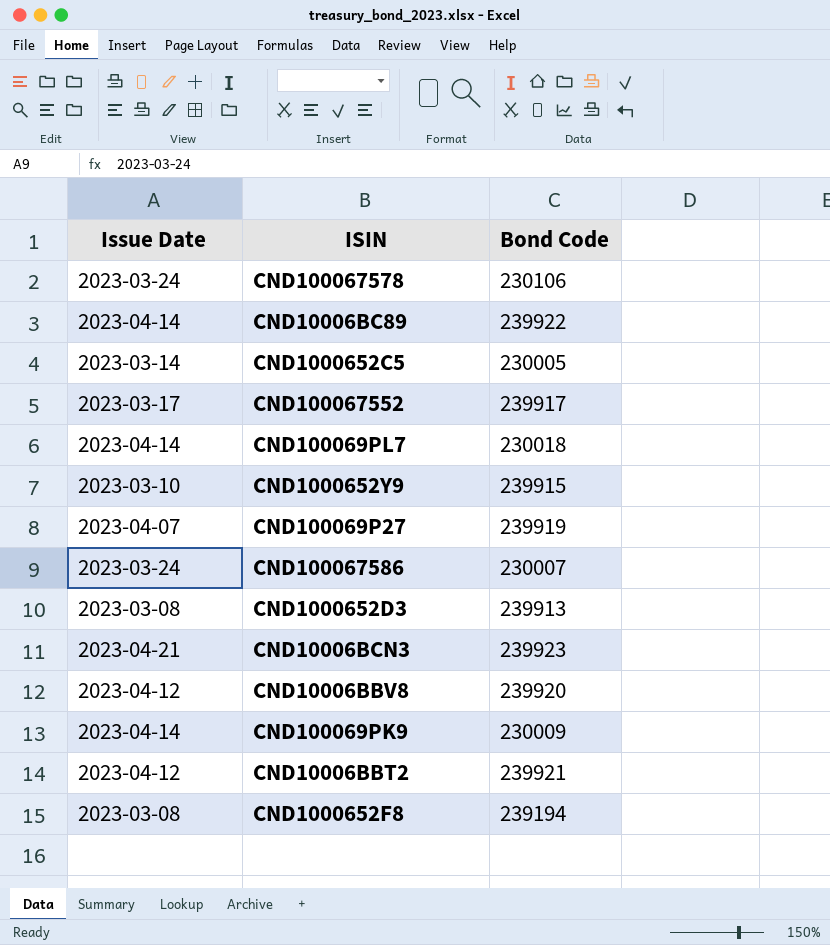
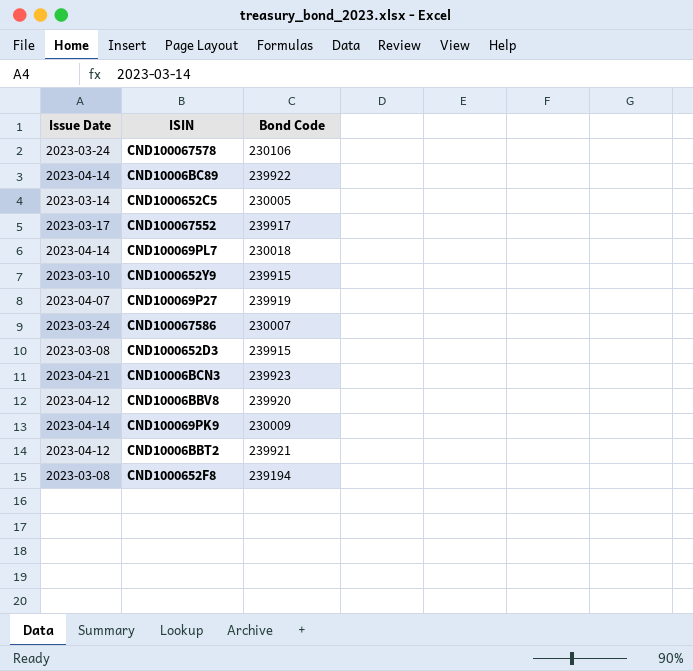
CND1000652D3 | Bond Code: 239913 -> 239915

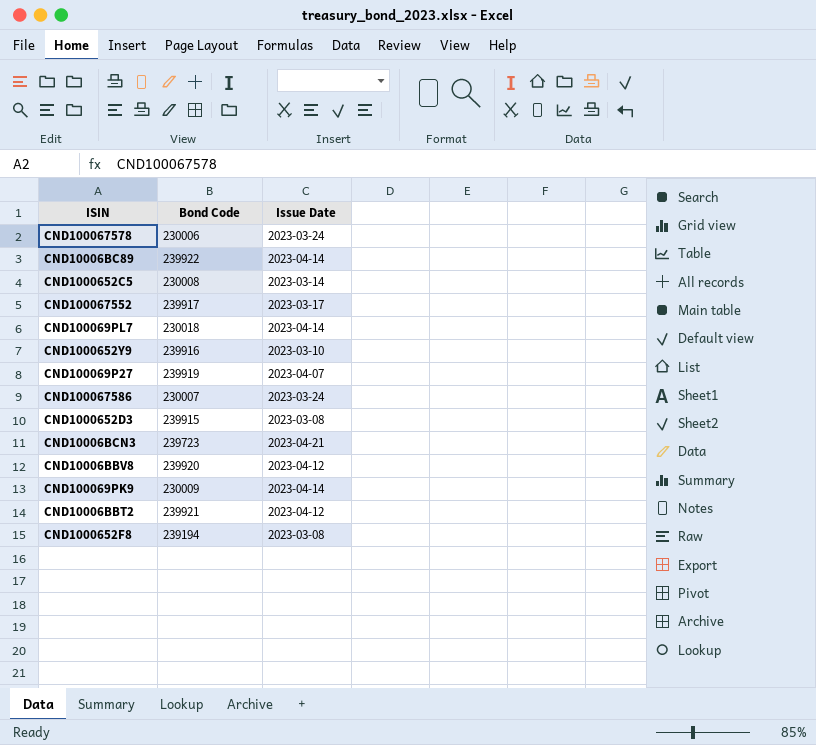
column Issue Date | position: 1 -> 3
CND100067578 | Bond Code: 230106 -> 230006
CND1000652C5 | Bond Code: 230005 -> 230008
CND1000652Y9 | Bond Code: 239915 -> 239916
CND10006BCN3 | Bond Code: 239923 -> 239723

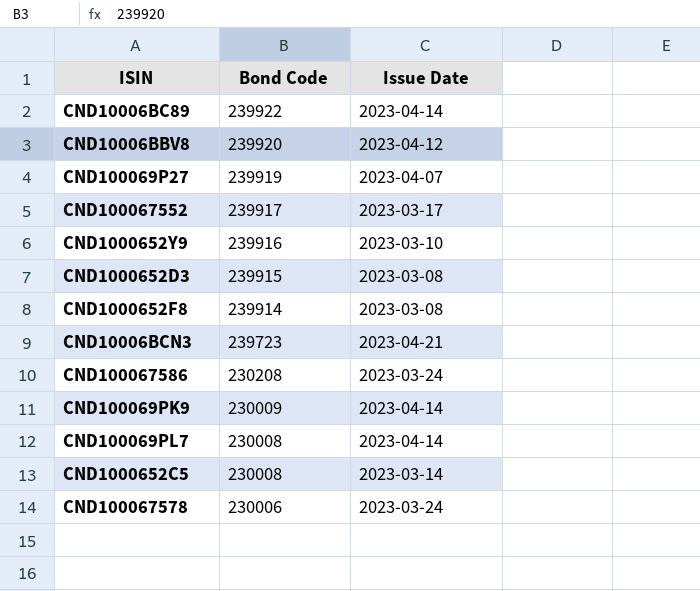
row order: none -> Bond Code descending
row CND10006BBT2: 239921 | 2023-04-12 -> none
CND1000652F8 | Bond Code: 239194 -> 239914
CND100067586 | Bond Code: 230007 -> 230208
CND100069PL7 | Bond Code: 230018 -> 230008

